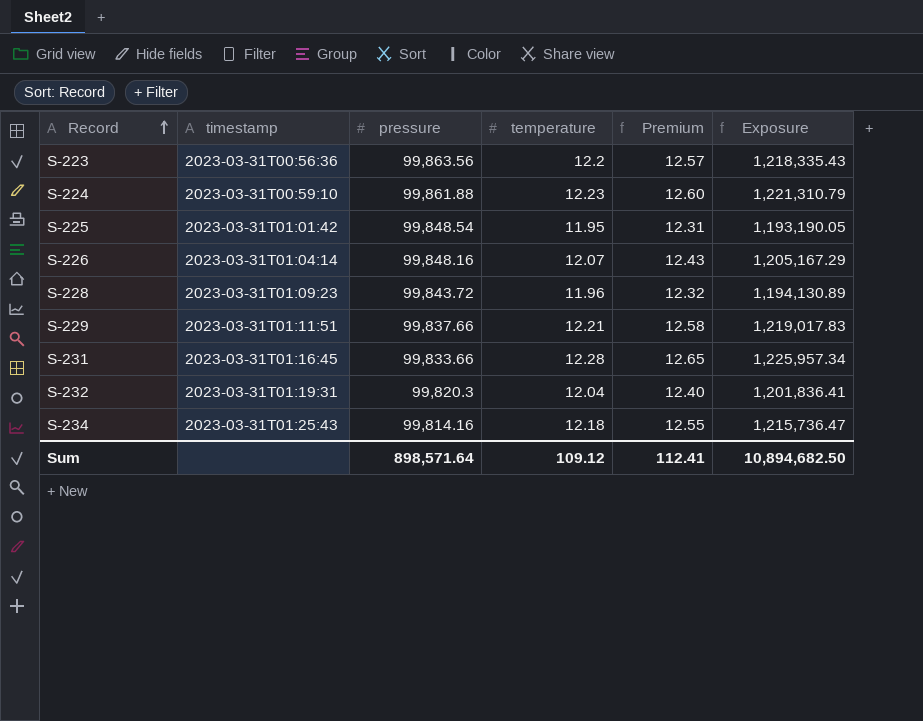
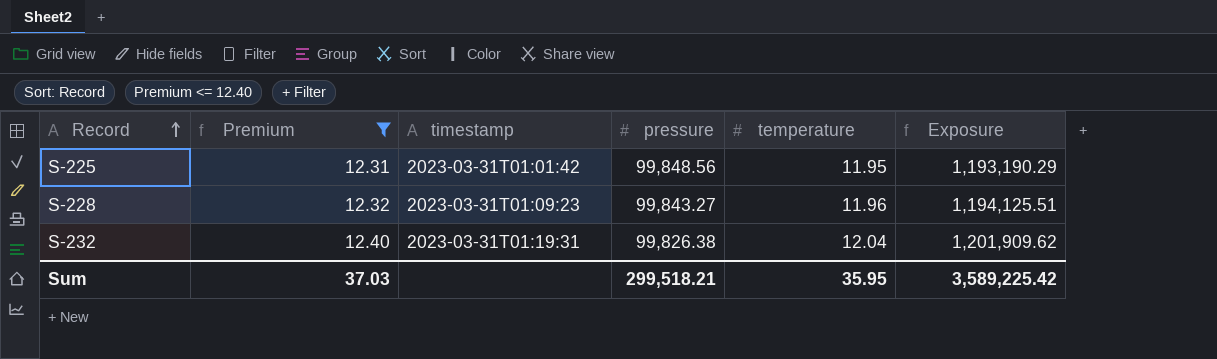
filter: none -> Premium <= 12.40
column Premium | position: 5 -> 2
S-225 | pressure: 99,848.54 -> 99,848.56
S-225 | Exposure: 1,193,190.05 -> 1,193,190.29
S-228 | pressure: 99,843.72 -> 99,843.27
S-228 | Exposure: 1,194,130.89 -> 1,194,125.51
S-232 | pressure: 99,820.3 -> 99,826.38
S-232 | Exposure: 1,201,836.41 -> 1,201,909.62
Sum | Premium: 112.41 -> 37.03
Sum | pressure: 898,571.64 -> 299,518.21
Sum | temperature: 109.12 -> 35.95
Sum | Exposure: 10,894,682.50 -> 3,589,225.42

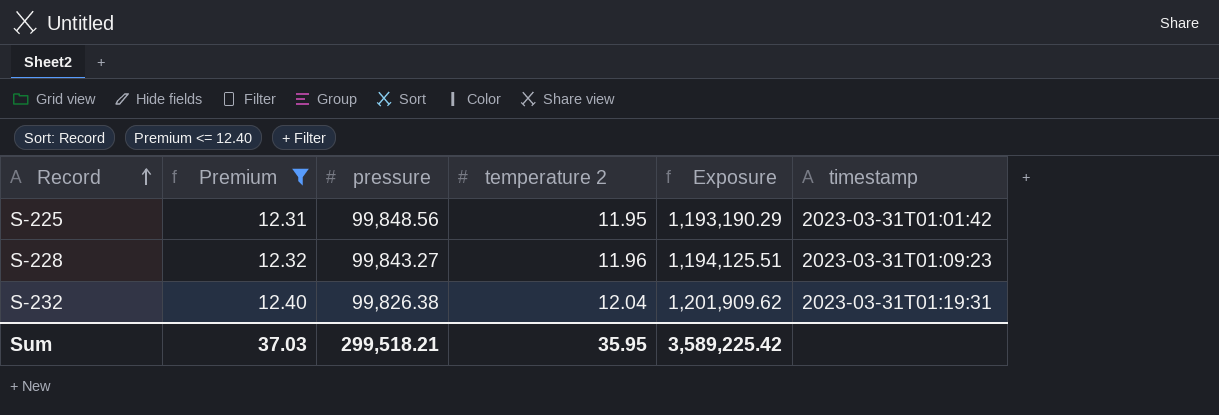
column name: temperature -> temperature 2
column timestamp | position: 3 -> 6

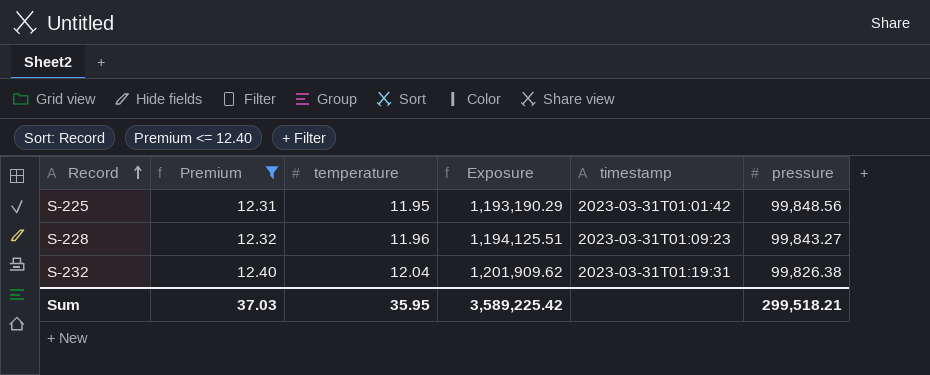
column name: temperature 2 -> temperature
column pressure | position: 3 -> 6

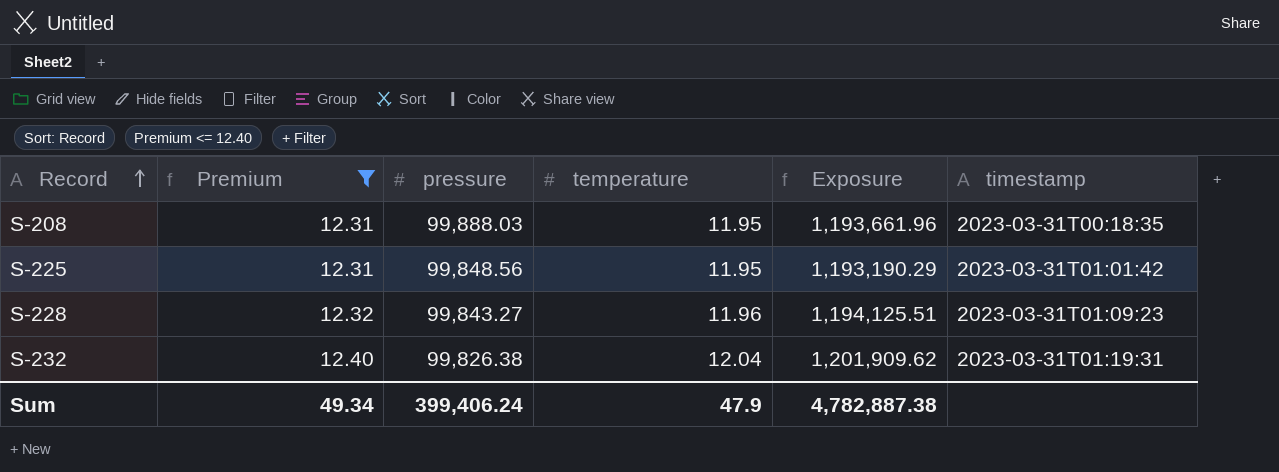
column pressure | position: 6 -> 3
row S-208: none -> 12.31 | 99,888.03 | 11.95 | 1,193,661.96 | 2023-03-31T00:18:35
Sum | Premium: 37.03 -> 49.34
Sum | pressure: 299,518.21 -> 399,406.24
Sum | temperature: 35.95 -> 47.9
Sum | Exposure: 3,589,225.42 -> 4,782,887.38

